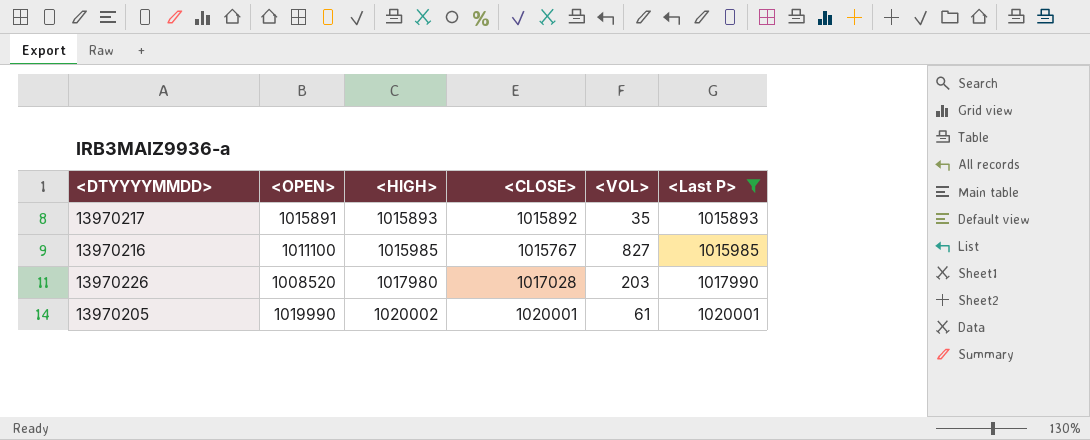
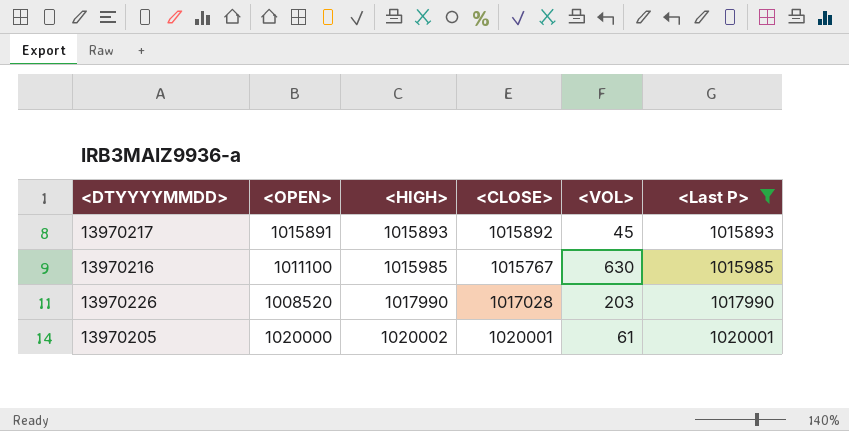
13970217 | <VOL>: 35 -> 45
13970216 | <VOL>: 827 -> 630
13970226 | <HIGH>: 1017980 -> 1017990
13970205 | <OPEN>: 1019990 -> 1020000

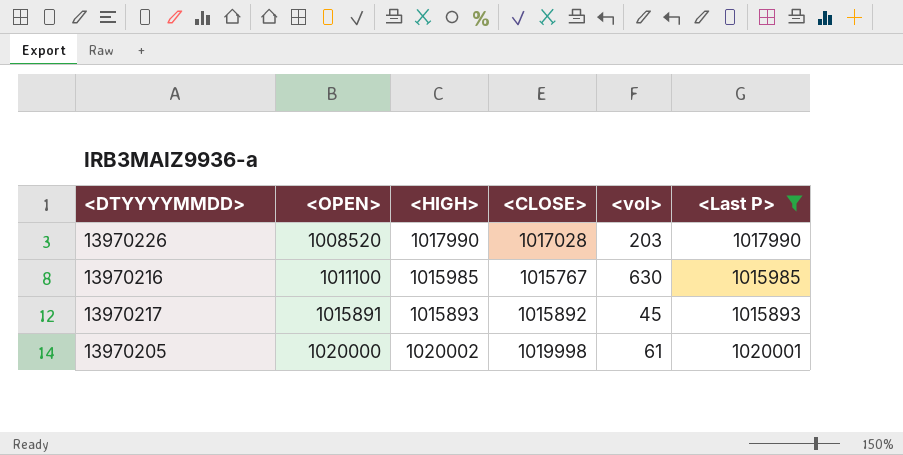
row order: <HIGH> ascending -> <OPEN> ascending
column name: <VOL> -> <vol>
13970205 | <CLOSE>: 1020001 -> 1019998

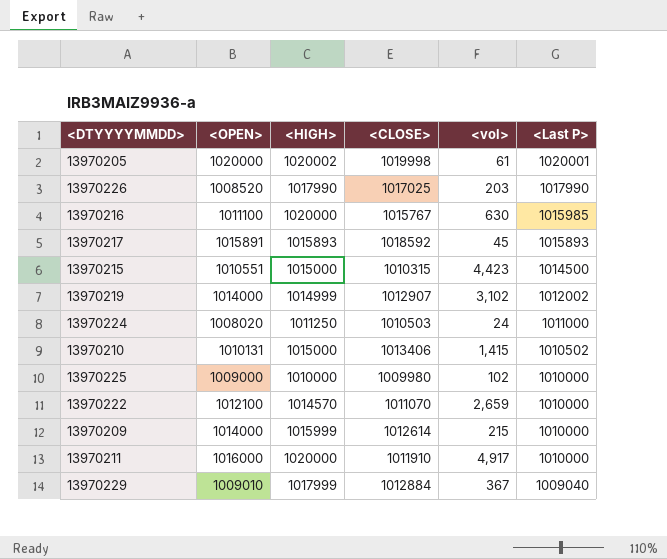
filter: <Last P> >= 1015893 -> none
row order: <OPEN> ascending -> <Last P> descending
13970226 | <CLOSE>: 1017028 -> 1017025
13970216 | <HIGH>: 1015985 -> 1020000
13970217 | <CLOSE>: 1015892 -> 1018592

